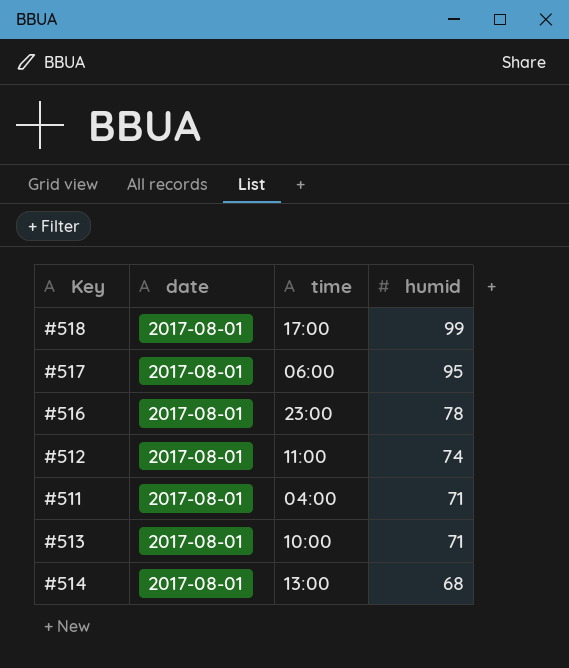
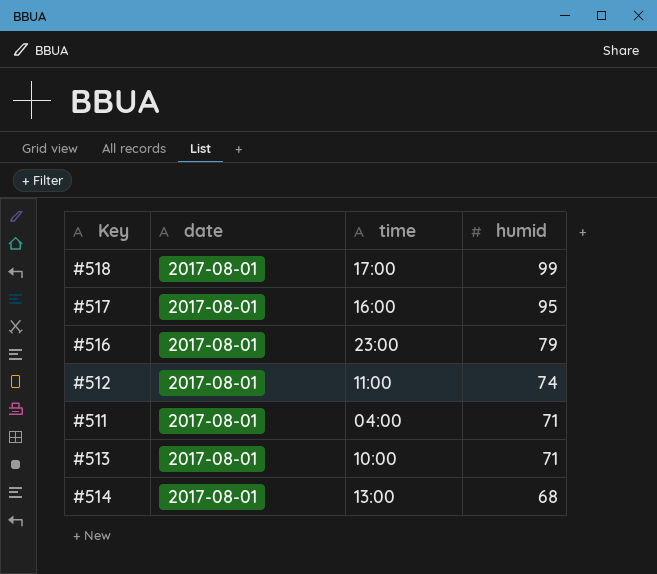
#517 | time: 06:00 -> 16:00
#516 | humid: 78 -> 79

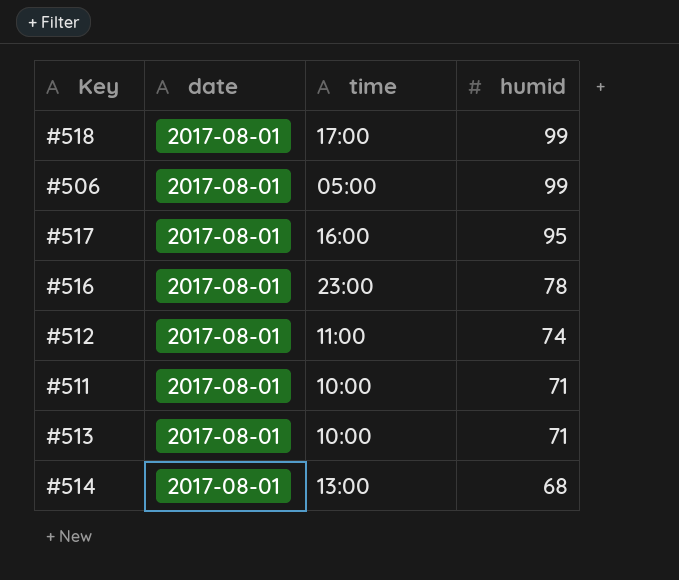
row #506: none -> 2017-08-01 | 05:00 | 99
#516 | humid: 79 -> 78
#511 | time: 04:00 -> 10:00

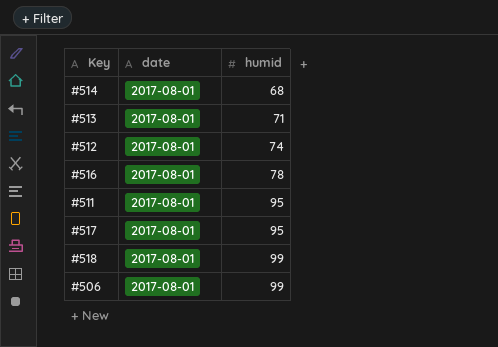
row order: humid descending -> humid ascending
column time | position: 3 -> none
#511 | humid: 71 -> 95

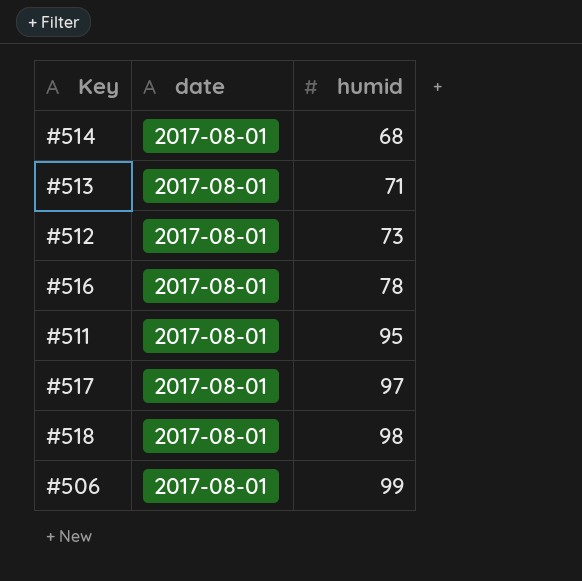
#512 | humid: 74 -> 73
#517 | humid: 95 -> 97
#518 | humid: 99 -> 98

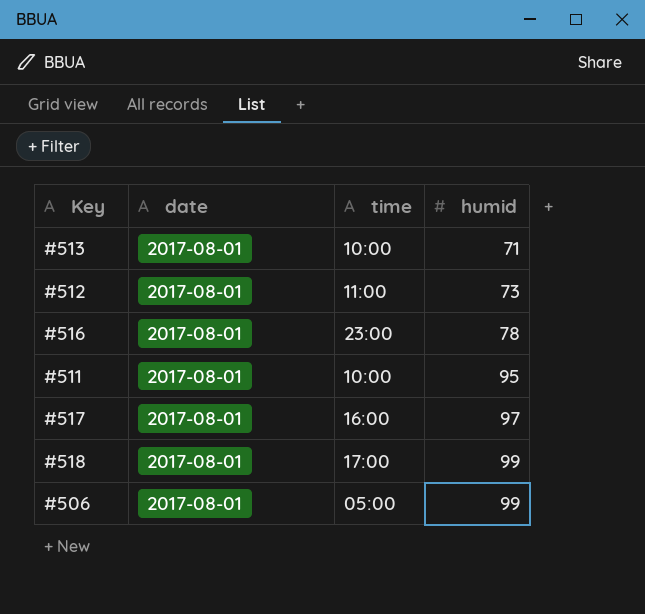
column time | position: none -> 3
row #514: 2017-08-01 | 68 -> none
#518 | humid: 98 -> 99

